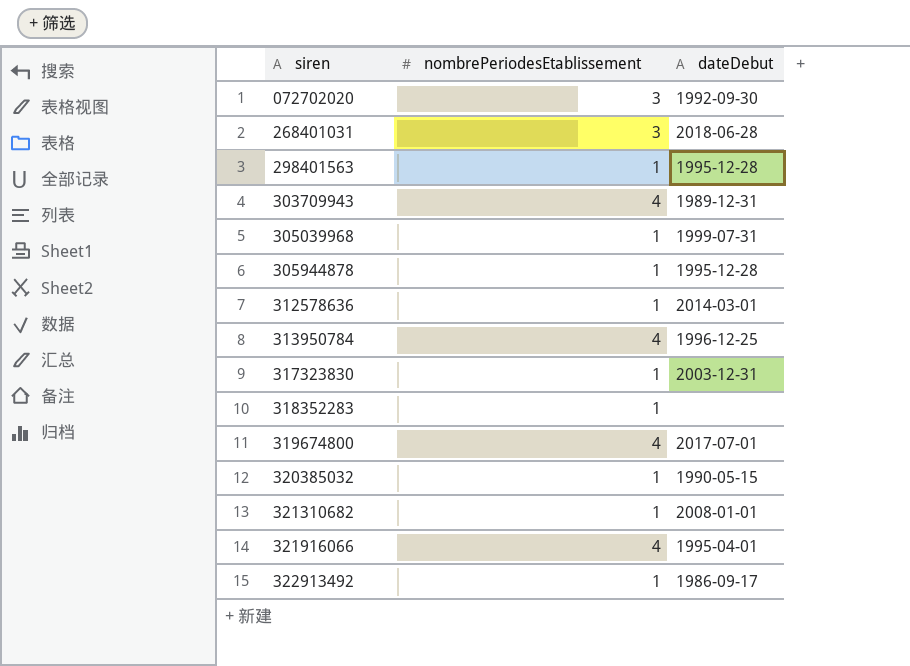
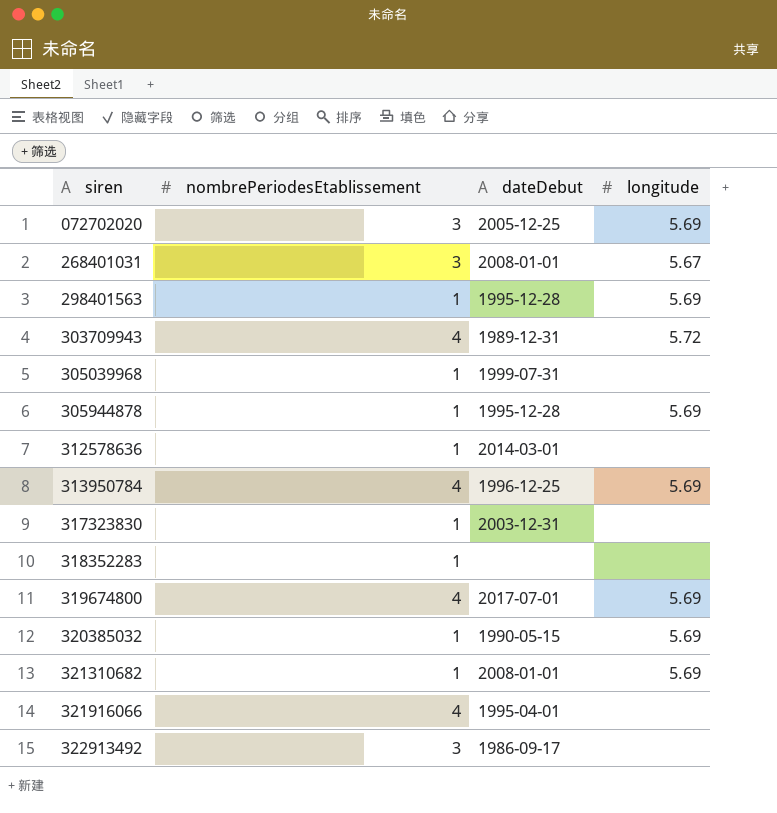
column longitude | position: none -> 4
072702020 | dateDebut: 1992-09-30 -> 2005-12-25
268401031 | dateDebut: 2018-06-28 -> 2008-01-01
322913492 | nombrePeriodesEtablissement: 1 -> 3

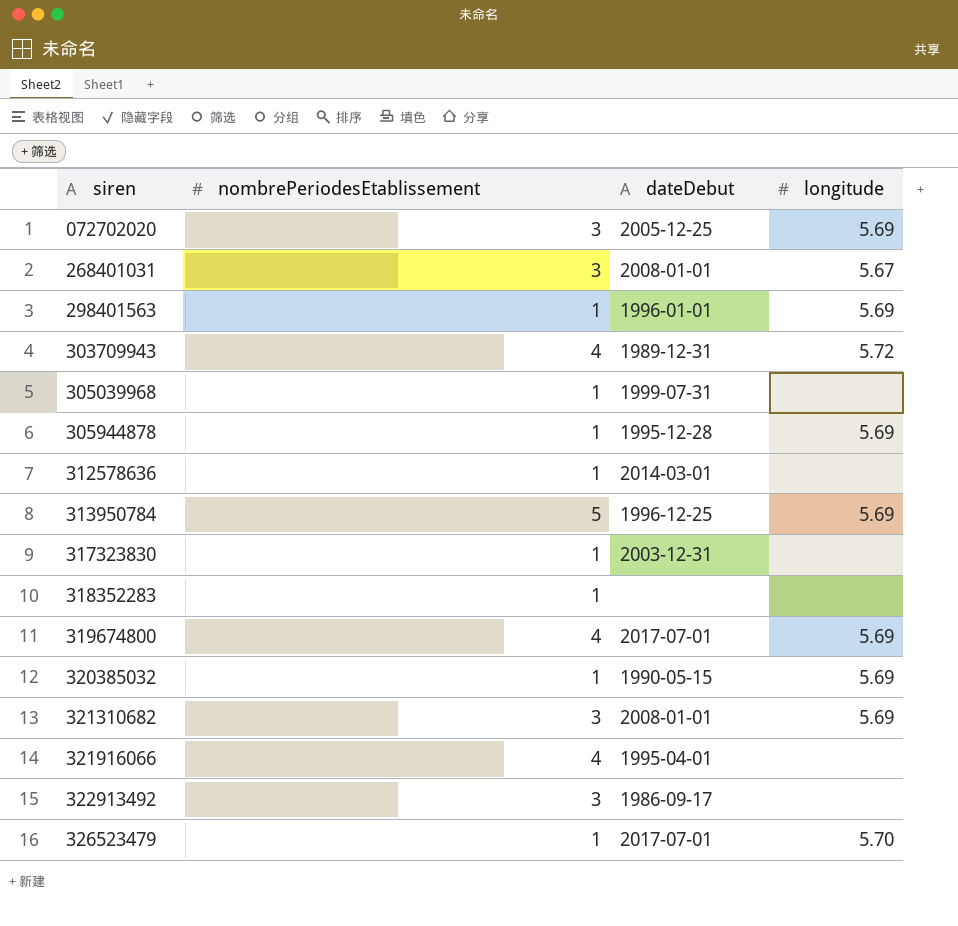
298401563 | dateDebut: 1995-12-28 -> 1996-01-01
313950784 | nombrePeriodesEtablissement: 4 -> 5
321310682 | nombrePeriodesEtablissement: 1 -> 3
row 326523479: none -> 1 | 2017-07-01 | 5.70

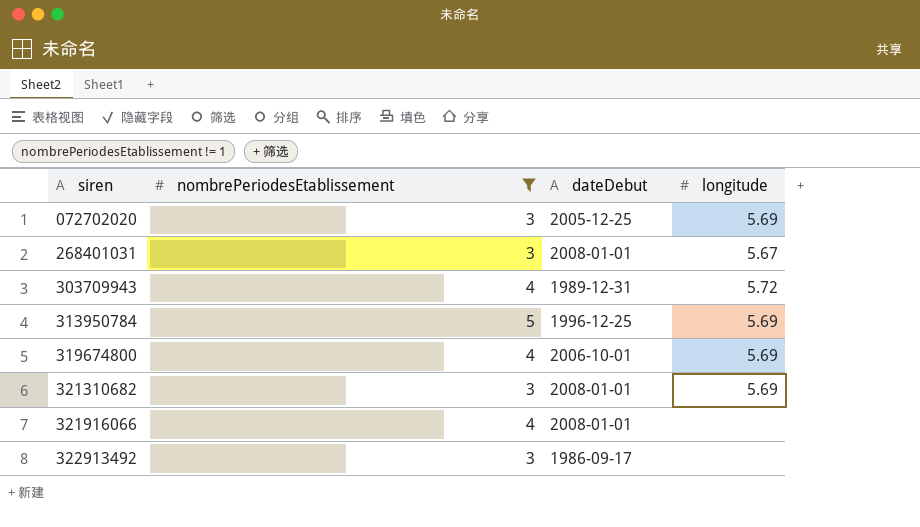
filter: none -> nombrePeriodesEtablissement != 1
319674800 | dateDebut: 2017-07-01 -> 2006-10-01
321916066 | dateDebut: 1995-04-01 -> 2008-01-01

